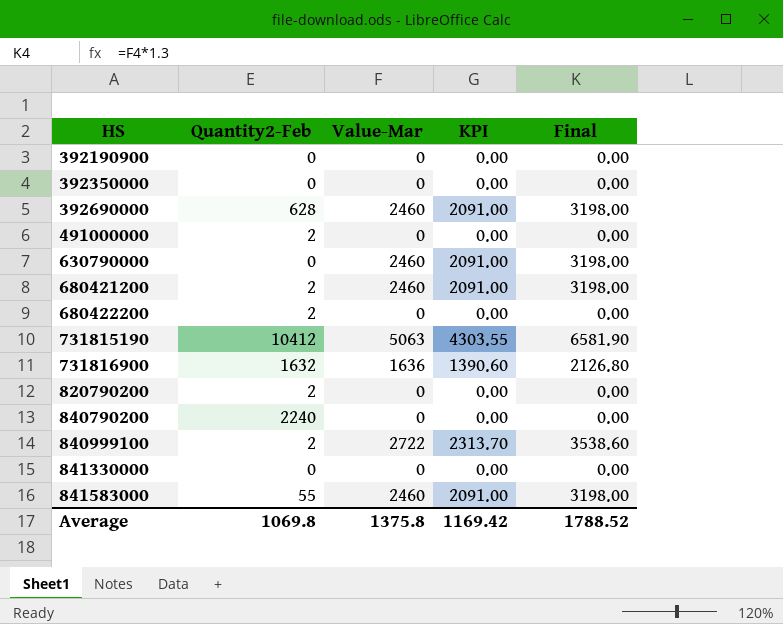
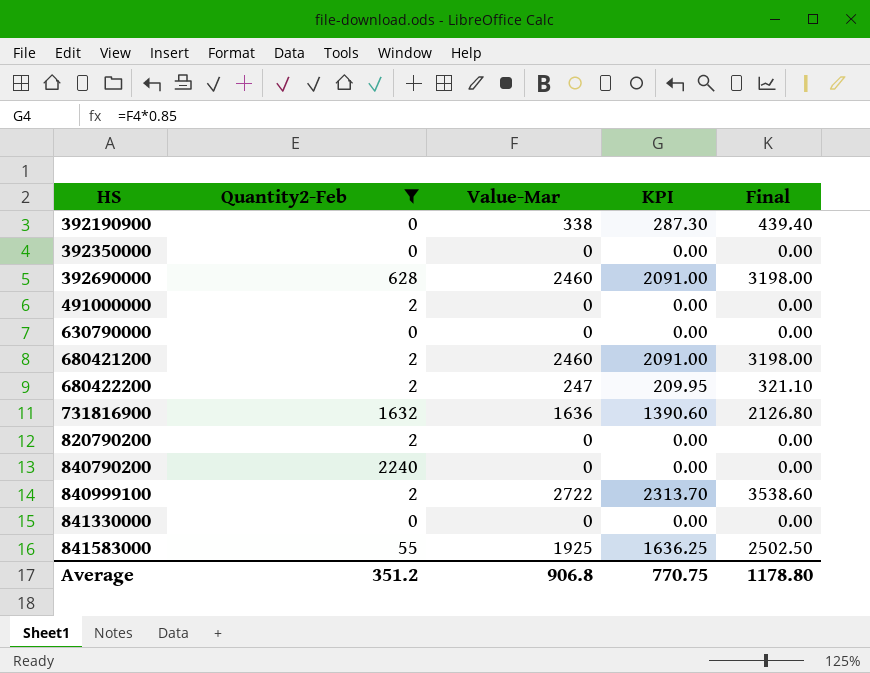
filter: none -> Quantity2-Feb != 10412
392190900 | Value-Mar: 0 -> 338
392190900 | KPI: 0.00 -> 287.30
392190900 | Final: 0.00 -> 439.40
630790000 | Value-Mar: 2460 -> 0
630790000 | KPI: 2091.00 -> 0.00
630790000 | Final: 3198.00 -> 0.00
680422200 | Value-Mar: 0 -> 247
680422200 | KPI: 0.00 -> 209.95
680422200 | Final: 0.00 -> 321.10
841583000 | Value-Mar: 2460 -> 1925
841583000 | KPI: 2091.00 -> 1636.25
841583000 | Final: 3198.00 -> 2502.50
Average | Quantity2-Feb: 1069.8 -> 351.2
Average | Value-Mar: 1375.8 -> 906.8
Average | KPI: 1169.42 -> 770.75
Average | Final: 1788.52 -> 1178.80

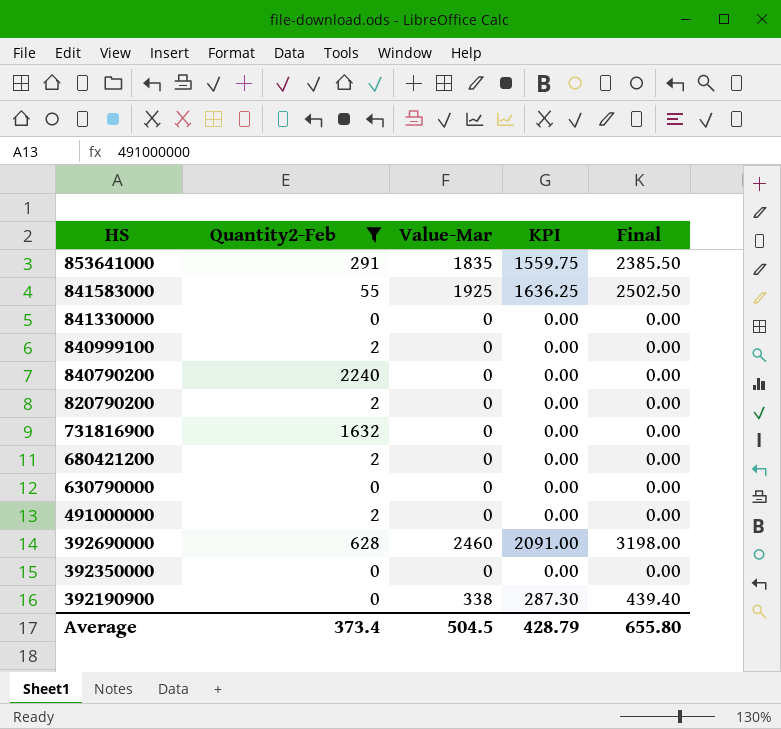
row order: HS ascending -> HS descending
row 680422200: 2 | 247 | 209.95 | 321.10 -> none
row 853641000: none -> 291 | 1835 | 1559.75 | 2385.50
840999100 | Value-Mar: 2722 -> 0
840999100 | KPI: 2313.70 -> 0.00
840999100 | Final: 3538.60 -> 0.00
731816900 | Value-Mar: 1636 -> 0
731816900 | KPI: 1390.60 -> 0.00
731816900 | Final: 2126.80 -> 0.00
680421200 | Value-Mar: 2460 -> 0
680421200 | KPI: 2091.00 -> 0.00
680421200 | Final: 3198.00 -> 0.00
Average | Quantity2-Feb: 351.2 -> 373.4
Average | Value-Mar: 906.8 -> 504.5
Average | KPI: 770.75 -> 428.79
Average | Final: 1178.80 -> 655.80

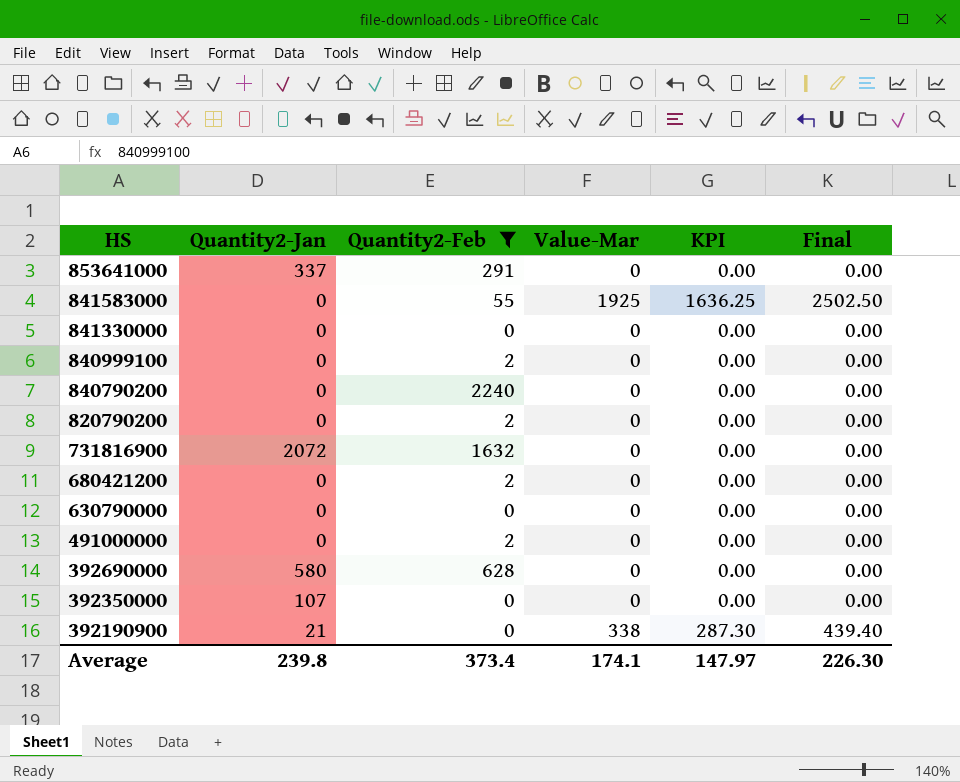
column Quantity2-Jan | position: none -> 2
853641000 | Value-Mar: 1835 -> 0
853641000 | KPI: 1559.75 -> 0.00
853641000 | Final: 2385.50 -> 0.00
392690000 | Value-Mar: 2460 -> 0
392690000 | KPI: 2091.00 -> 0.00
392690000 | Final: 3198.00 -> 0.00
Average | Value-Mar: 504.5 -> 174.1
Average | KPI: 428.79 -> 147.97
Average | Final: 655.80 -> 226.30

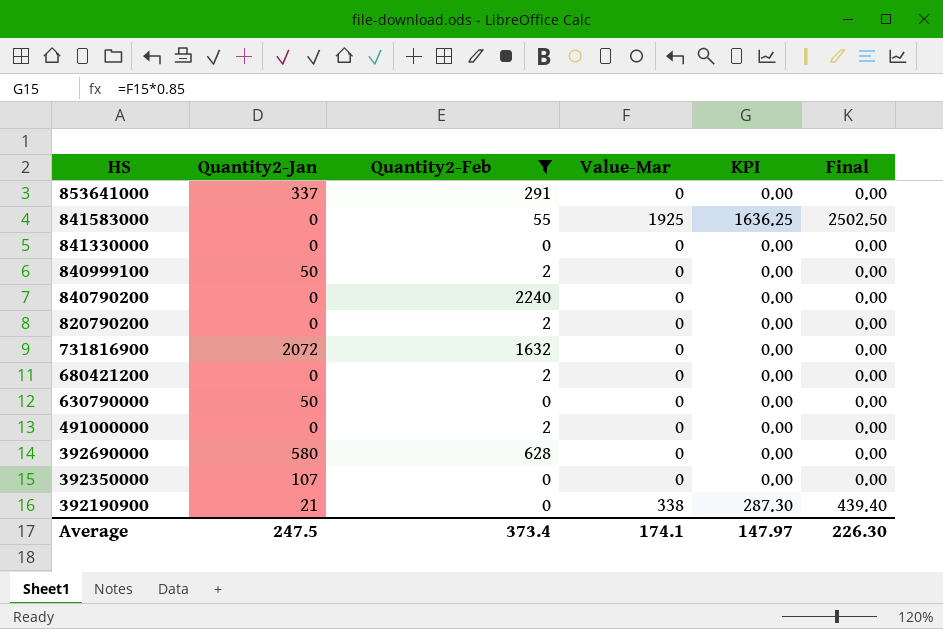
840999100 | Quantity2-Jan: 0 -> 50
630790000 | Quantity2-Jan: 0 -> 50
Average | Quantity2-Jan: 239.8 -> 247.5

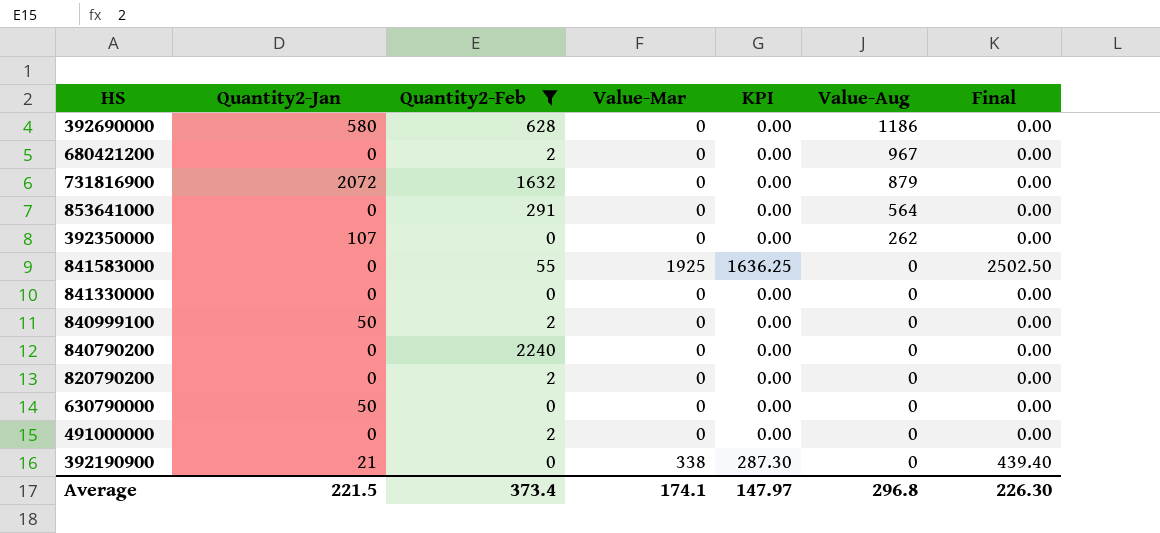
row order: HS descending -> Value-Aug descending
column Value-Aug | position: none -> 6
853641000 | Quantity2-Jan: 337 -> 0
Average | Quantity2-Jan: 247.5 -> 221.5

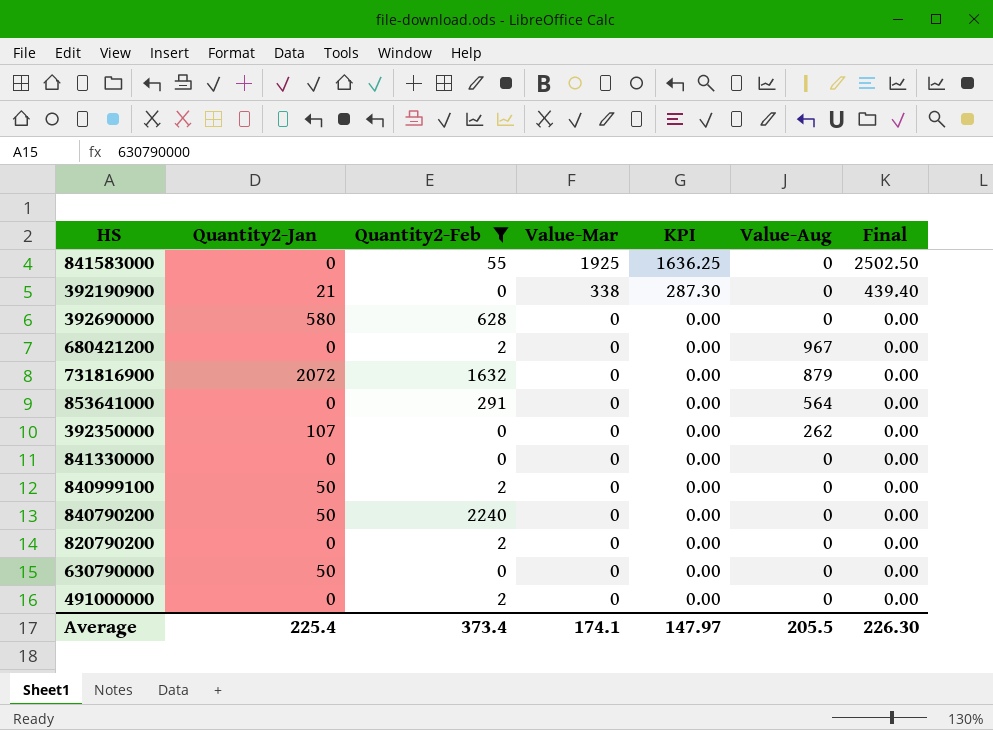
row order: Value-Aug descending -> Value-Mar descending
392690000 | Value-Aug: 1186 -> 0
840790200 | Quantity2-Jan: 0 -> 50
Average | Quantity2-Jan: 221.5 -> 225.4
Average | Value-Aug: 296.8 -> 205.5

